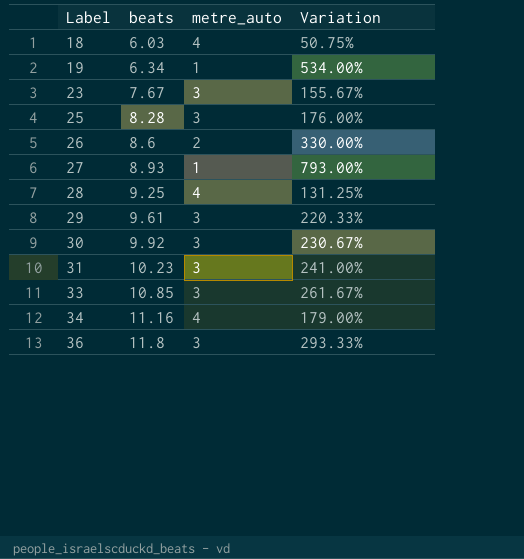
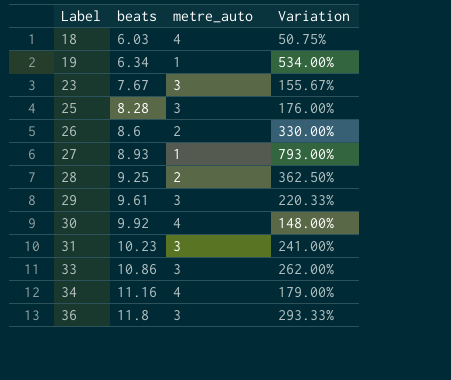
28 | metre_auto: 4 -> 2
28 | Variation: 131.25% -> 362.50%
30 | metre_auto: 3 -> 4
30 | Variation: 230.67% -> 148.00%
33 | beats: 10.85 -> 10.86
33 | Variation: 261.67% -> 262.00%

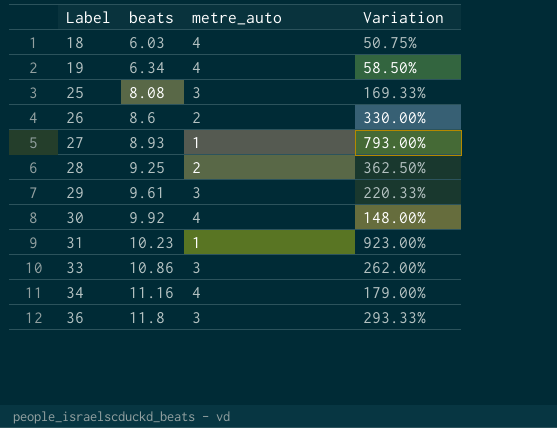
row 23: 7.67 | 3 | 155.67% -> none
19 | metre_auto: 1 -> 4
19 | Variation: 534.00% -> 58.50%
25 | beats: 8.28 -> 8.08
25 | Variation: 176.00% -> 169.33%
31 | metre_auto: 3 -> 1
31 | Variation: 241.00% -> 923.00%

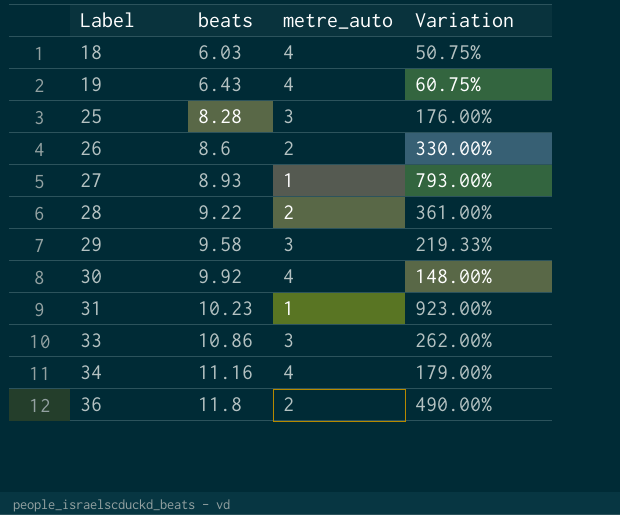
19 | beats: 6.34 -> 6.43
19 | Variation: 58.50% -> 60.75%
25 | beats: 8.08 -> 8.28
25 | Variation: 169.33% -> 176.00%
28 | beats: 9.25 -> 9.22
28 | Variation: 362.50% -> 361.00%
29 | beats: 9.61 -> 9.58
29 | Variation: 220.33% -> 219.33%
36 | metre_auto: 3 -> 2
36 | Variation: 293.33% -> 490.00%

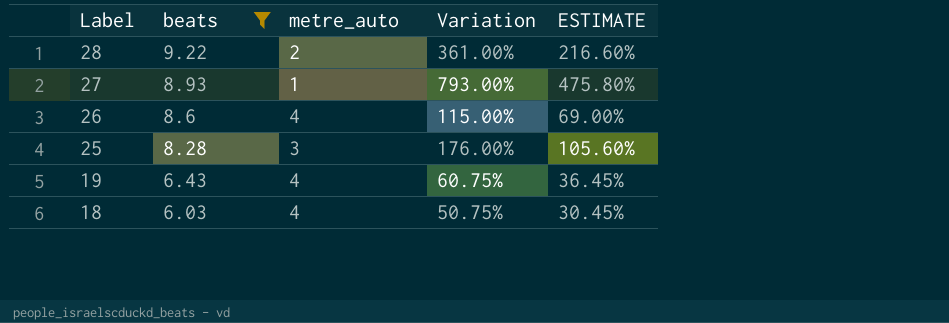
filter: none -> beats <= 9.22
row order: Label ascending -> Label descending
column ESTIMATE | formula: none -> [Variation] * 0.6
26 | metre_auto: 2 -> 4
26 | Variation: 330.00% -> 115.00%

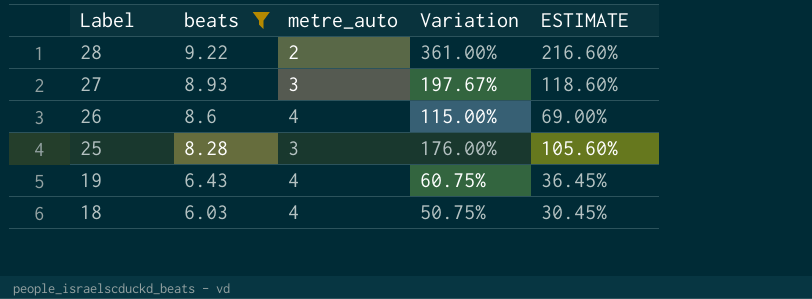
27 | metre_auto: 1 -> 3
27 | Variation: 793.00% -> 197.67%
27 | ESTIMATE: 475.80% -> 118.60%

